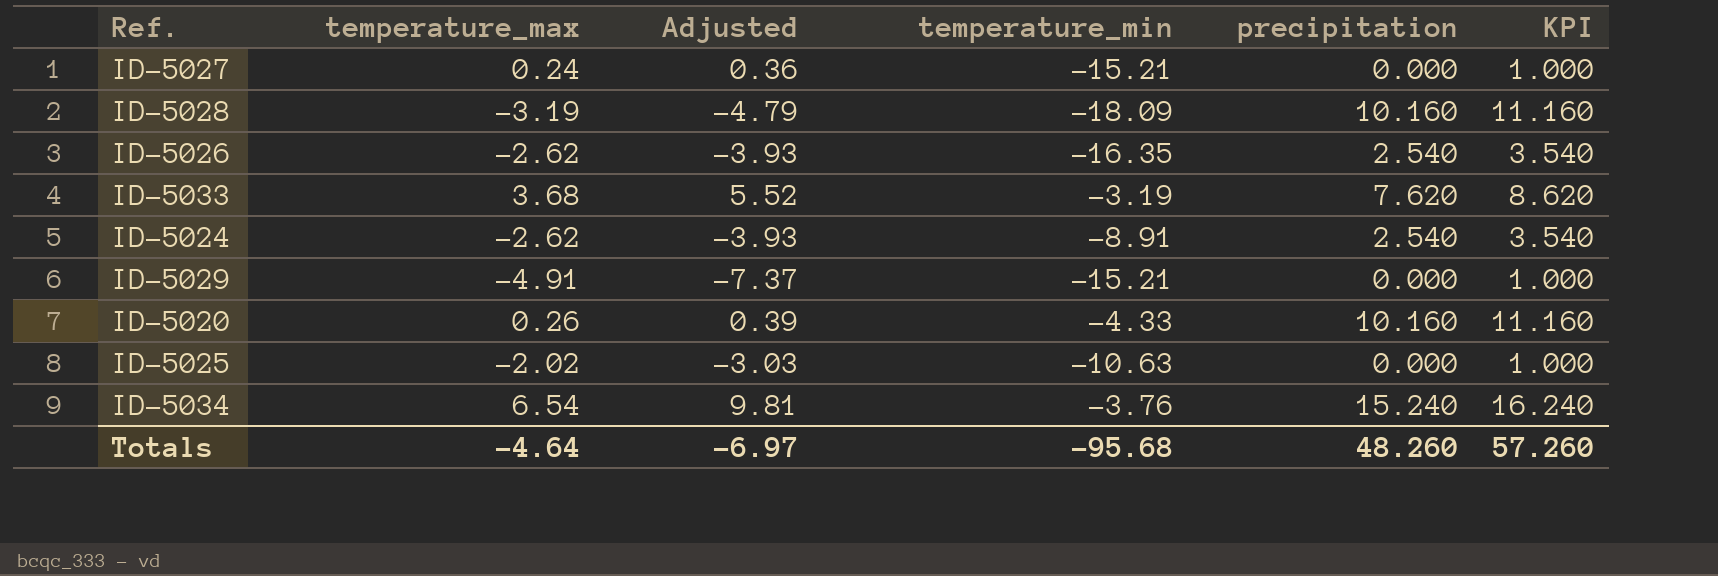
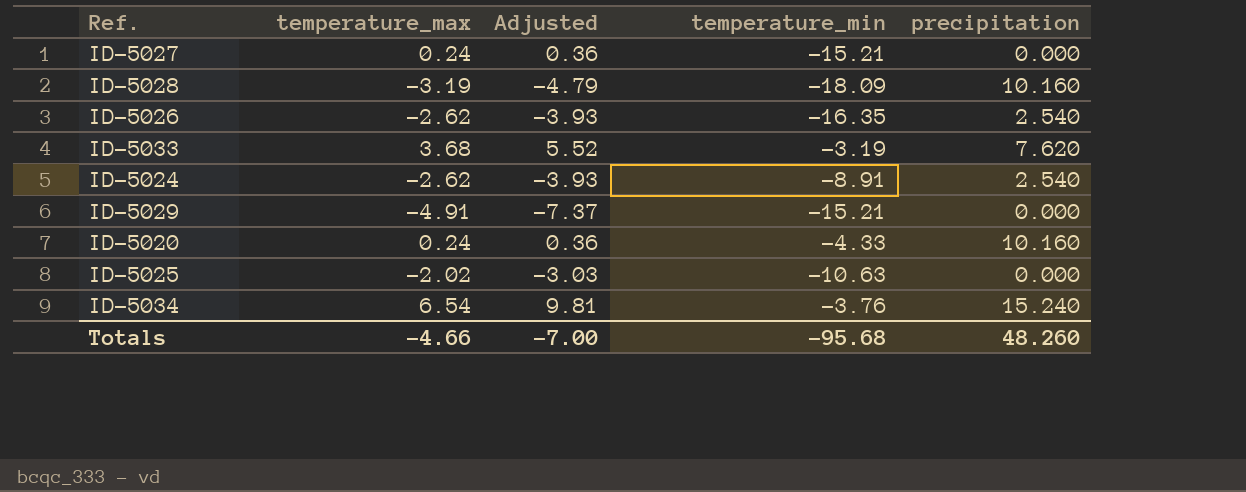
column KPI | formula: [precipitation] + 1 -> none
ID-5020 | temperature_max: 0.26 -> 0.24
ID-5020 | Adjusted: 0.39 -> 0.36
Totals | temperature_max: -4.64 -> -4.66
Totals | Adjusted: -6.97 -> -7.00

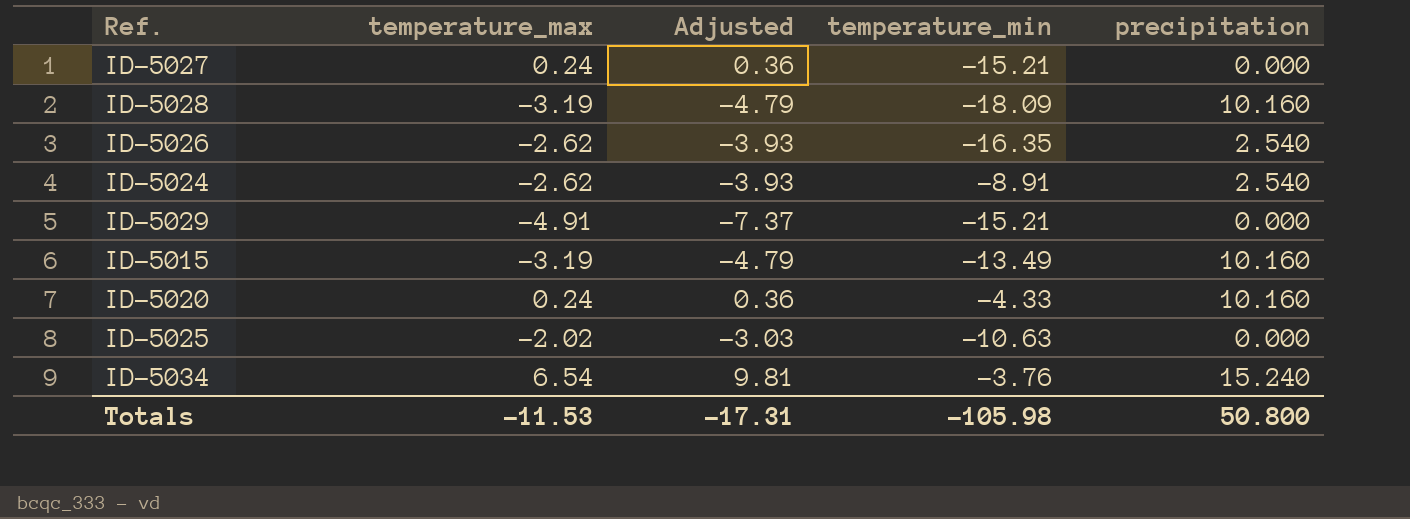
row ID-5033: 3.68 | 5.52 | -3.19 | 7.620 -> none
row ID-5015: none -> -3.19 | -4.79 | -13.49 | 10.160
Totals | temperature_max: -4.66 -> -11.53
Totals | Adjusted: -7.00 -> -17.31
Totals | temperature_min: -95.68 -> -105.98
Totals | precipitation: 48.260 -> 50.800

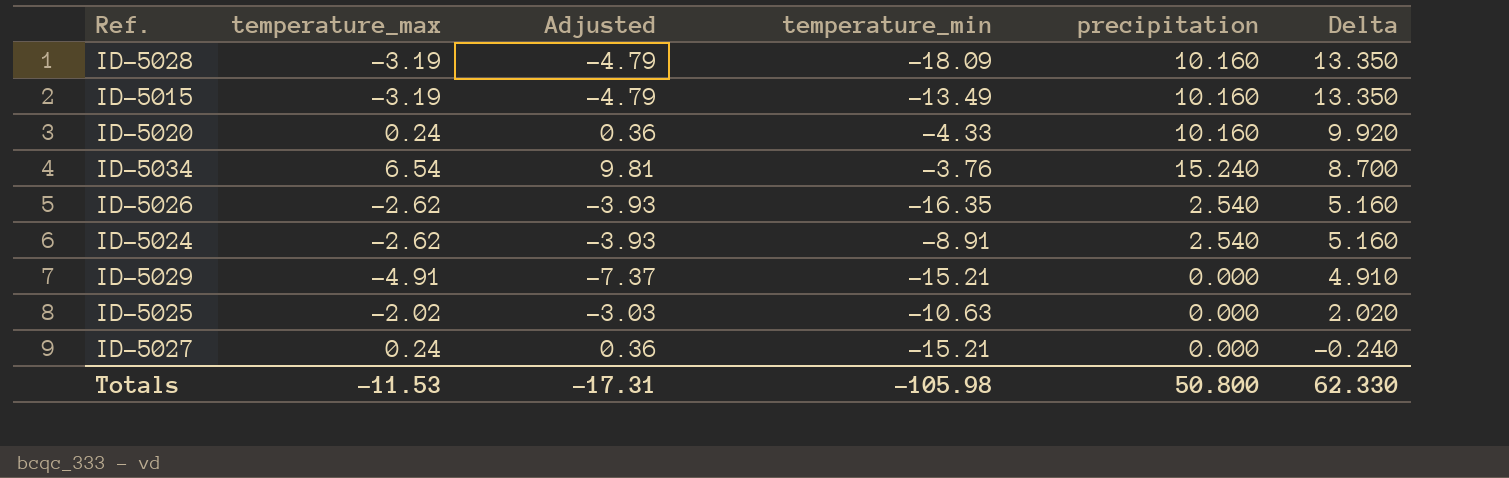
row order: none -> Delta descending
column Delta | formula: none -> [precipitation] - [temperature_max]

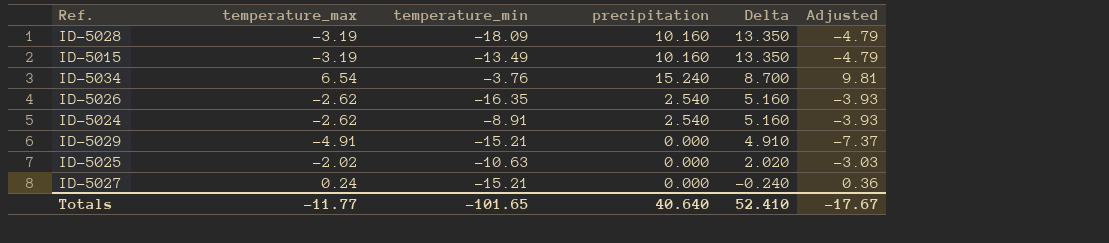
column Adjusted | position: 3 -> 6
row ID-5020: 0.24 | 0.36 | -4.33 | 10.160 | 9.920 -> none
Totals | temperature_max: -11.53 -> -11.77
Totals | temperature_min: -105.98 -> -101.65
Totals | precipitation: 50.800 -> 40.640
Totals | Delta: 62.330 -> 52.410
Totals | Adjusted: -17.31 -> -17.67

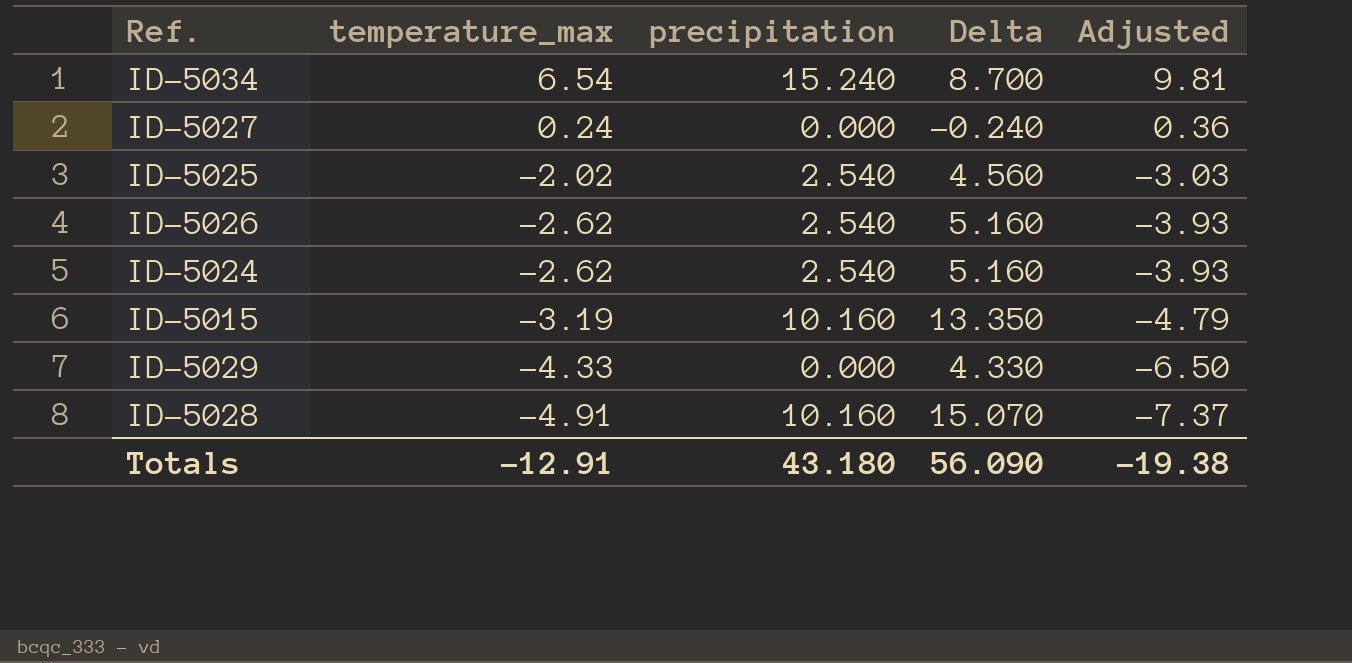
row order: Delta descending -> temperature_max descending
column temperature_min | position: 3 -> none
ID-5025 | precipitation: 0.000 -> 2.540
ID-5025 | Delta: 2.020 -> 4.560
ID-5029 | temperature_max: -4.91 -> -4.33
ID-5029 | Delta: 4.910 -> 4.330
ID-5029 | Adjusted: -7.37 -> -6.50
ID-5028 | temperature_max: -3.19 -> -4.91
ID-5028 | Delta: 13.350 -> 15.070
ID-5028 | Adjusted: -4.79 -> -7.37
Totals | temperature_max: -11.77 -> -12.91
Totals | precipitation: 40.640 -> 43.180
Totals | Delta: 52.410 -> 56.090
Totals | Adjusted: -17.67 -> -19.38

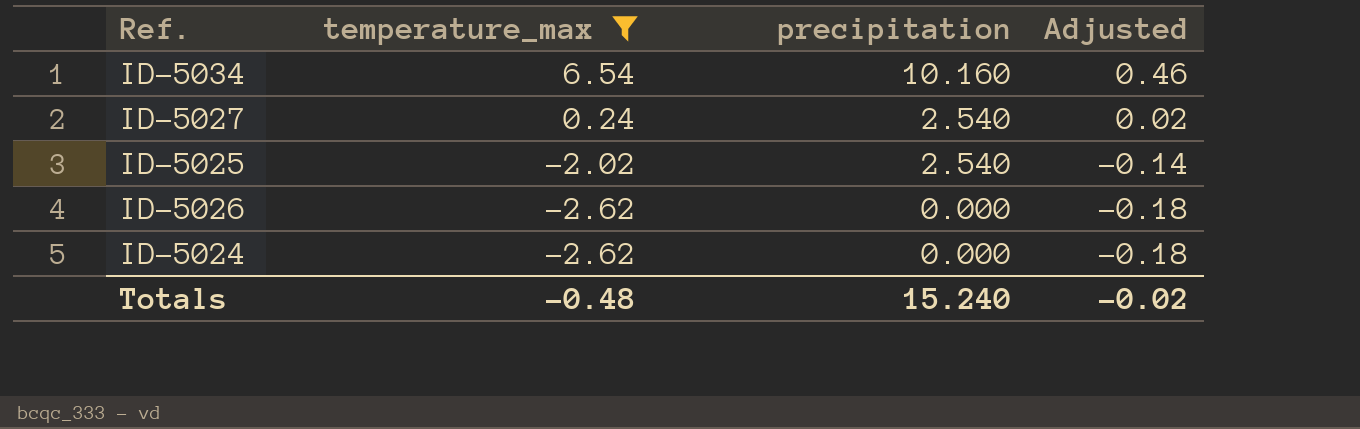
filter: none -> temperature_max >= -2.62
column Delta | formula: [precipitation] - [temperature_max] -> none
column Adjusted | formula: [temperature_max] * 1.5 -> [temperature_max] * 0.07
ID-5034 | precipitation: 15.240 -> 10.160
ID-5027 | precipitation: 0.000 -> 2.540
ID-5026 | precipitation: 2.540 -> 0.000
ID-5024 | precipitation: 2.540 -> 0.000
Totals | temperature_max: -12.91 -> -0.48
Totals | precipitation: 43.180 -> 15.240
Totals | Adjusted: -19.38 -> -0.02

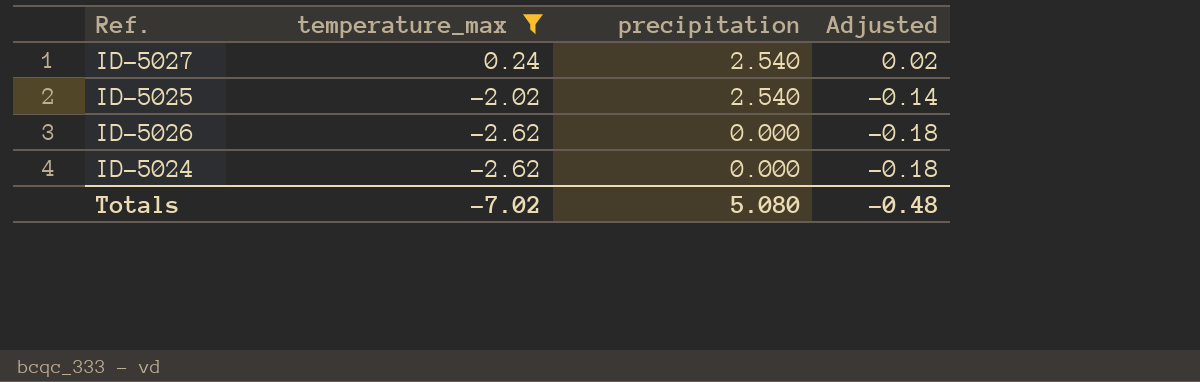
row ID-5034: 6.54 | 10.160 | 0.46 -> none
Totals | temperature_max: -0.48 -> -7.02
Totals | precipitation: 15.240 -> 5.080
Totals | Adjusted: -0.02 -> -0.48

